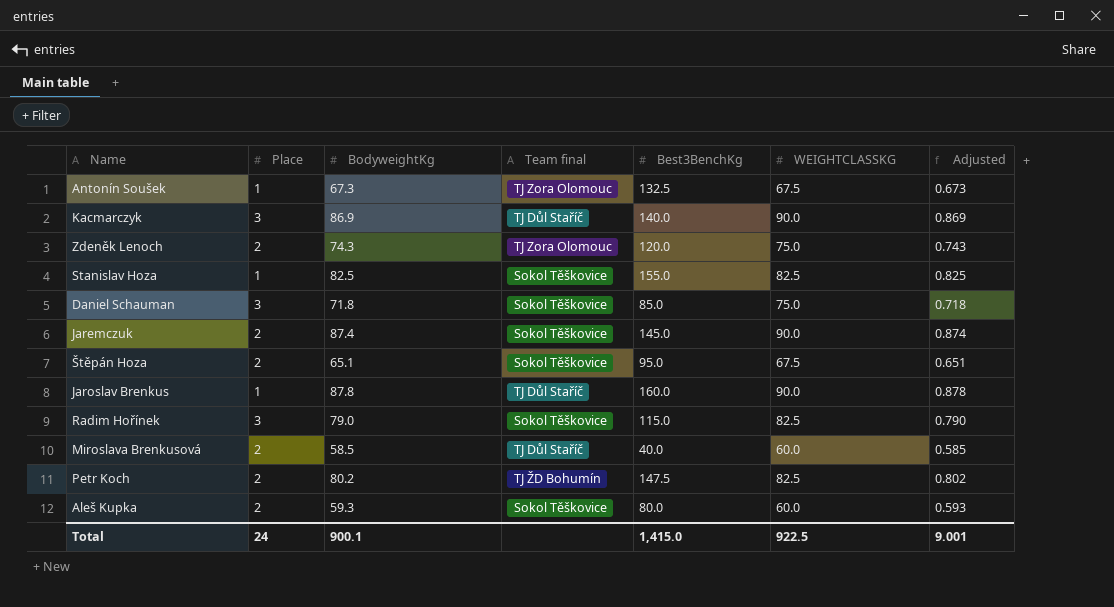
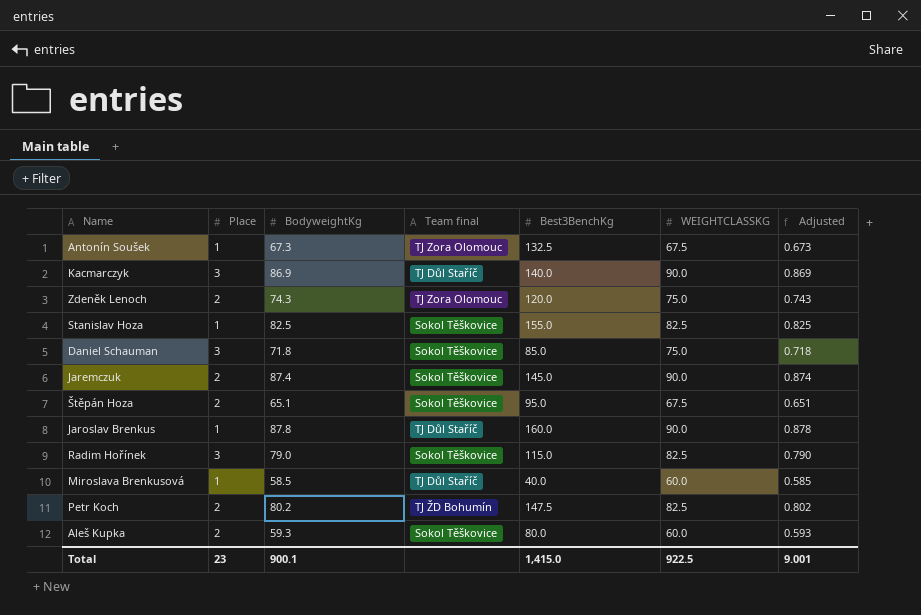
Miroslava Brenkusová | Place: 2 -> 1
Total | Place: 24 -> 23

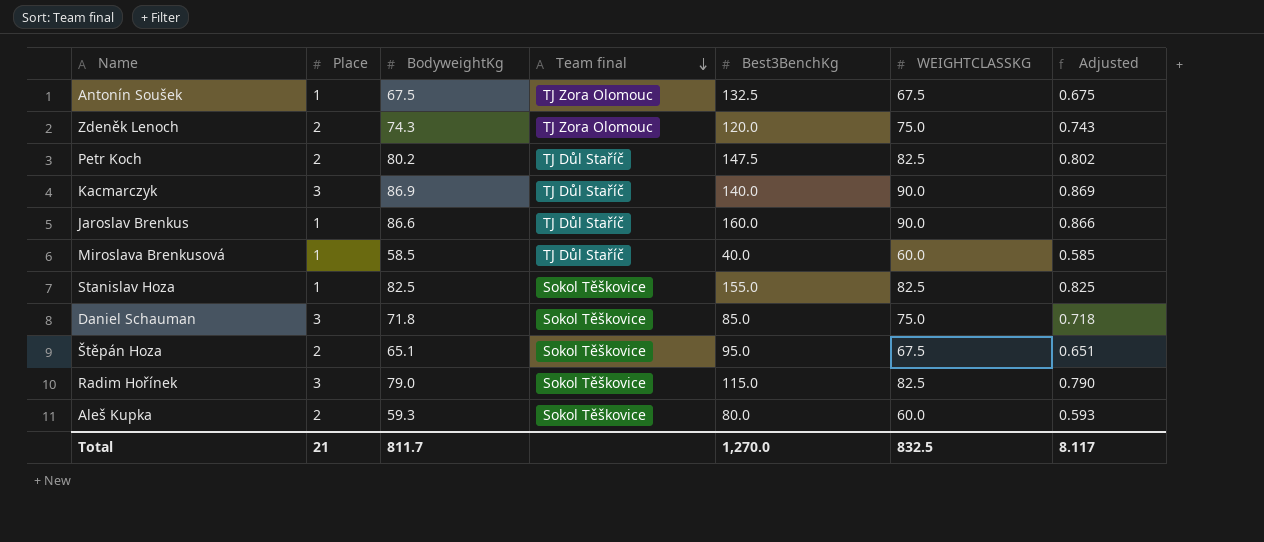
row order: none -> Team final descending
row Jaremczuk: 2 | 87.4 | Sokol Těškovice | 145.0 | 90.0 | 0.874 -> none
Antonín Soušek | BodyweightKg: 67.3 -> 67.5
Antonín Soušek | Adjusted: 0.673 -> 0.675
Petr Koch | Team final: TJ ŽD Bohumín -> TJ Důl Staříč
Jaroslav Brenkus | BodyweightKg: 87.8 -> 86.6
Jaroslav Brenkus | Adjusted: 0.878 -> 0.866
Total | Place: 23 -> 21
Total | BodyweightKg: 900.1 -> 811.7
Total | Best3BenchKg: 1,415.0 -> 1,270.0
Total | WEIGHTCLASSKG: 922.5 -> 832.5
Total | Adjusted: 9.001 -> 8.117

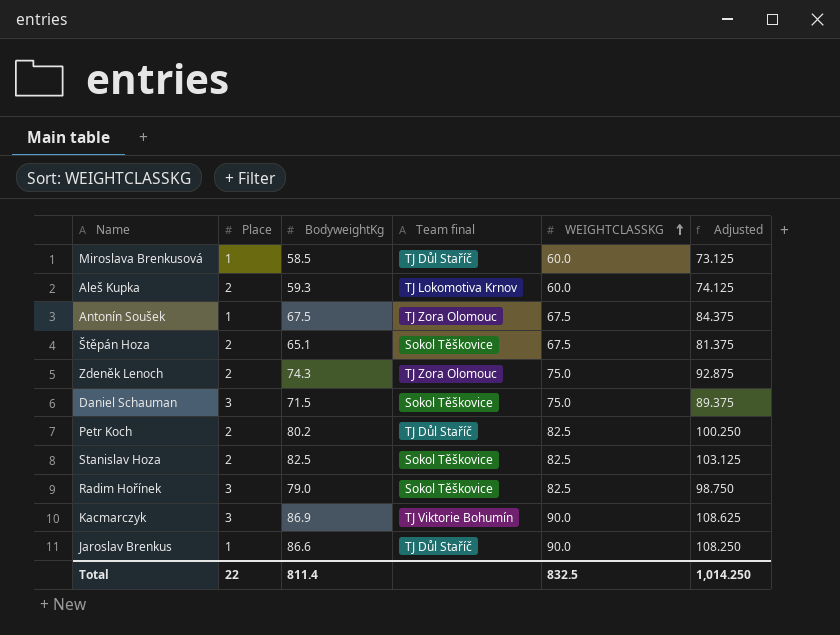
row order: Team final descending -> WEIGHTCLASSKG ascending
column Best3BenchKg | position: 5 -> none
column Adjusted | formula: [BodyweightKg] * 0.01 -> [BodyweightKg] * 1.25
Aleš Kupka | Team final: Sokol Těškovice -> TJ Lokomotiva Krnov
Daniel Schauman | BodyweightKg: 71.8 -> 71.5
Stanislav Hoza | Place: 1 -> 2
Kacmarczyk | Team final: TJ Důl Staříč -> TJ Viktorie Bohumín
Total | Place: 21 -> 22
Total | BodyweightKg: 811.7 -> 811.4
Total | Adjusted: 8.117 -> 1,014.250

